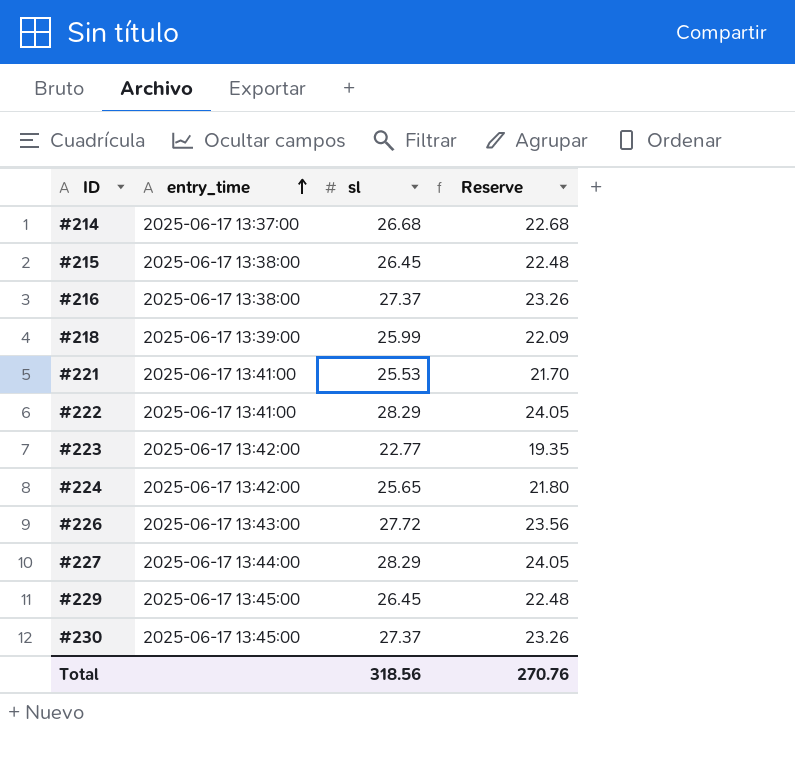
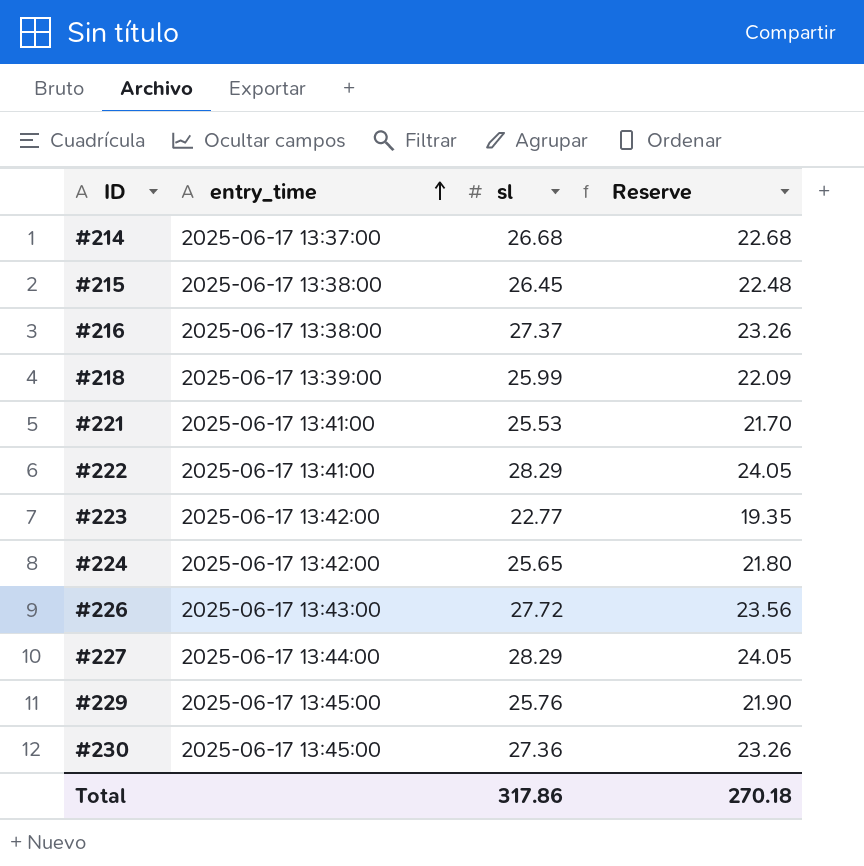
#229 | sl: 26.45 -> 25.76
#229 | Reserve: 22.48 -> 21.90
#230 | sl: 27.37 -> 27.36
Total | sl: 318.56 -> 317.86
Total | Reserve: 270.76 -> 270.18

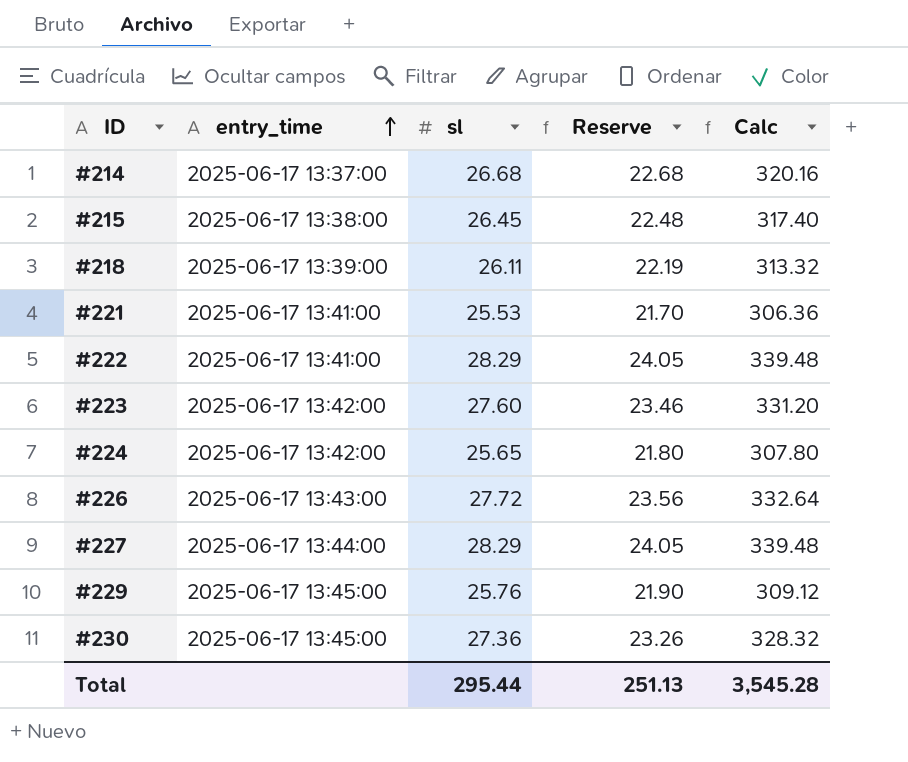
column Calc | formula: none -> [sl] * 12
row #216: 2025-06-17 13:38:00 | 27.37 | 23.26 -> none
#218 | sl: 25.99 -> 26.11
#218 | Reserve: 22.09 -> 22.19
#223 | sl: 22.77 -> 27.60
#223 | Reserve: 19.35 -> 23.46
Total | sl: 317.86 -> 295.44
Total | Reserve: 270.18 -> 251.13

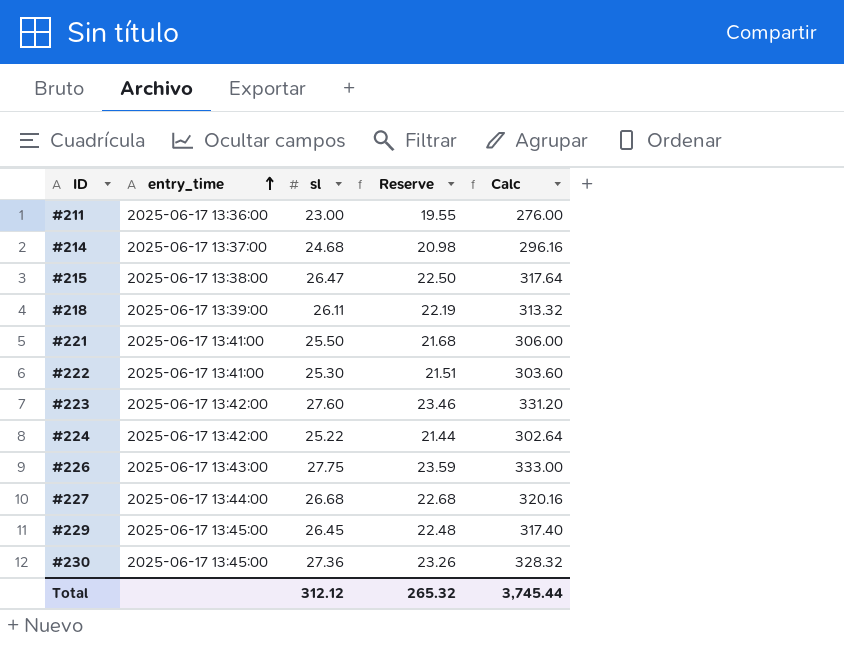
row #211: none -> 2025-06-17 13:36:00 | 23.00 | 19.55 | 276.00
#214 | sl: 26.68 -> 24.68
#214 | Reserve: 22.68 -> 20.98
#214 | Calc: 320.16 -> 296.16
#215 | sl: 26.45 -> 26.47
#215 | Reserve: 22.48 -> 22.50
#215 | Calc: 317.40 -> 317.64
#221 | sl: 25.53 -> 25.50
#221 | Reserve: 21.70 -> 21.68
#221 | Calc: 306.36 -> 306.00
#222 | sl: 28.29 -> 25.30
#222 | Reserve: 24.05 -> 21.51
#222 | Calc: 339.48 -> 303.60
#224 | sl: 25.65 -> 25.22
#224 | Reserve: 21.80 -> 21.44
#224 | Calc: 307.80 -> 302.64
#226 | sl: 27.72 -> 27.75
#226 | Reserve: 23.56 -> 23.59
#226 | Calc: 332.64 -> 333.00
#227 | sl: 28.29 -> 26.68
#227 | Reserve: 24.05 -> 22.68
#227 | Calc: 339.48 -> 320.16
#229 | sl: 25.76 -> 26.45
#229 | Reserve: 21.90 -> 22.48
#229 | Calc: 309.12 -> 317.40
Total | sl: 295.44 -> 312.12
Total | Reserve: 251.13 -> 265.32
Total | Calc: 3,545.28 -> 3,745.44

